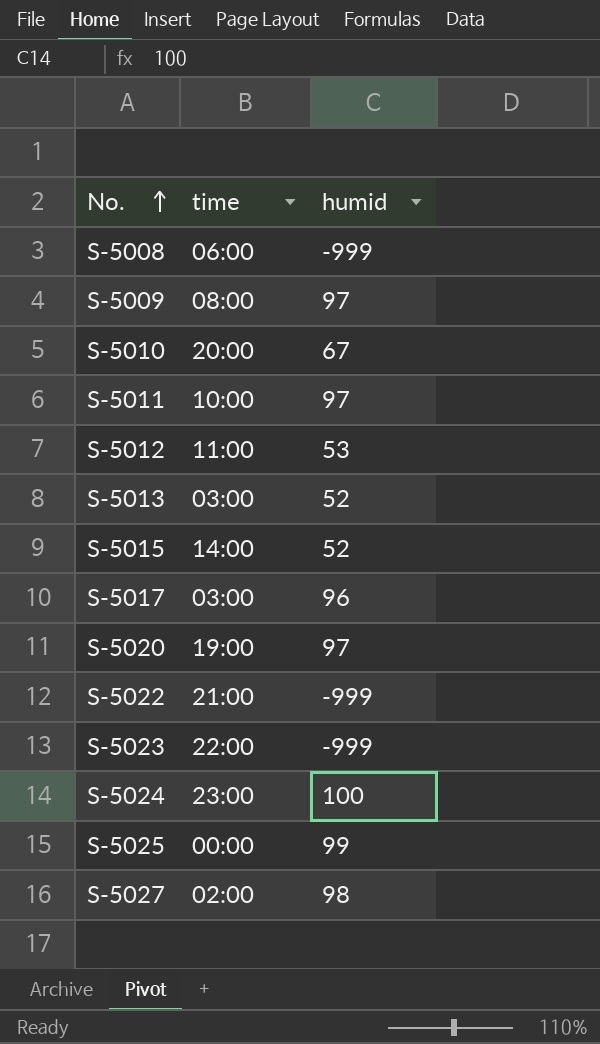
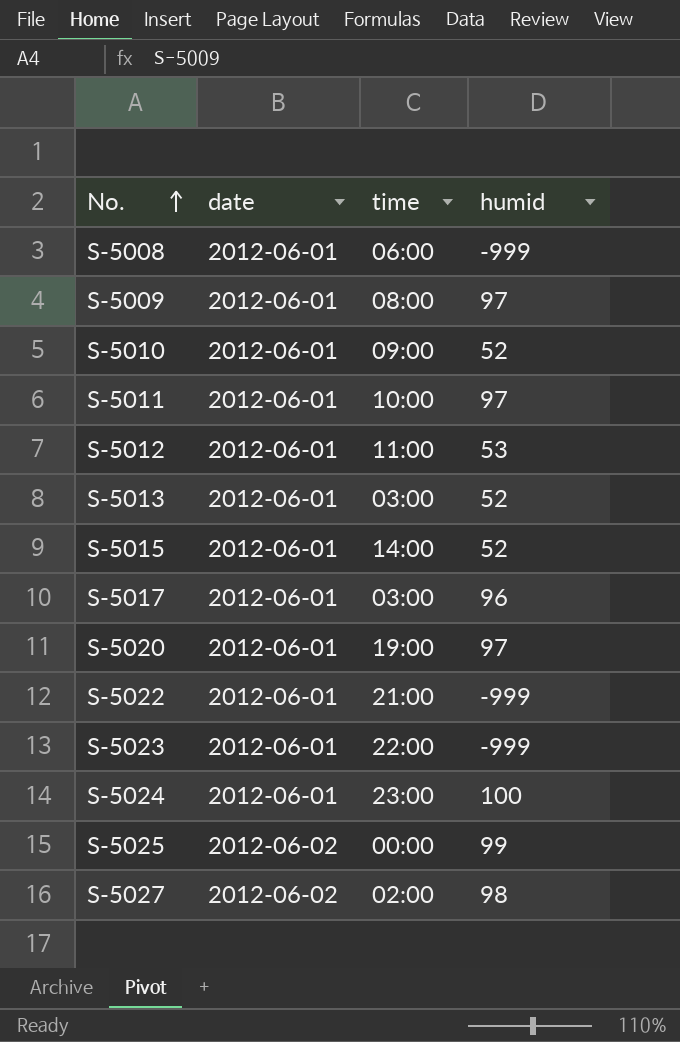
column date | position: none -> 2
S-5010 | time: 20:00 -> 09:00
S-5010 | humid: 67 -> 52

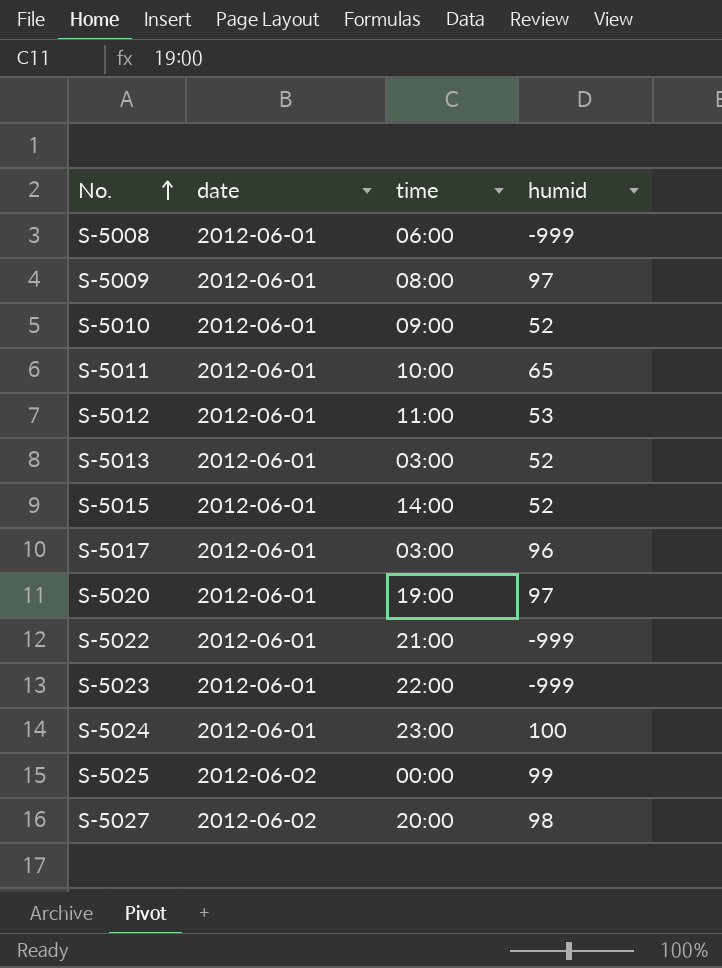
S-5011 | humid: 97 -> 65
S-5027 | time: 02:00 -> 20:00

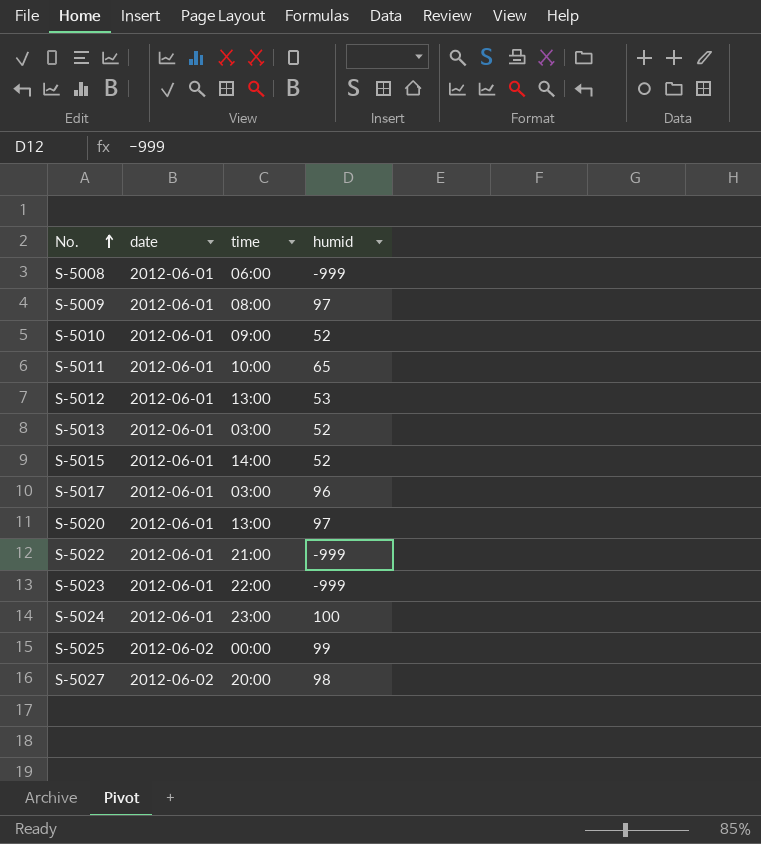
S-5012 | time: 11:00 -> 13:00
S-5020 | time: 19:00 -> 13:00

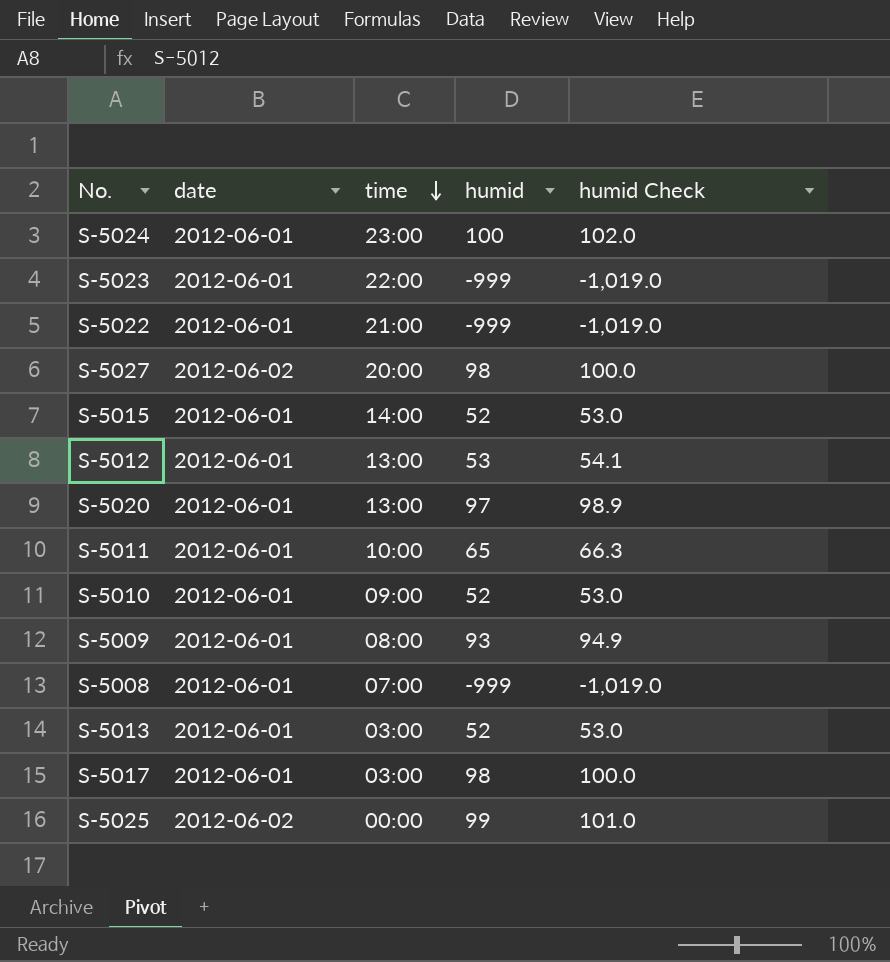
row order: No. ascending -> time descending
column humid Check | formula: none -> [humid] * 1.02
S-5009 | humid: 97 -> 93
S-5008 | time: 06:00 -> 07:00
S-5017 | humid: 96 -> 98

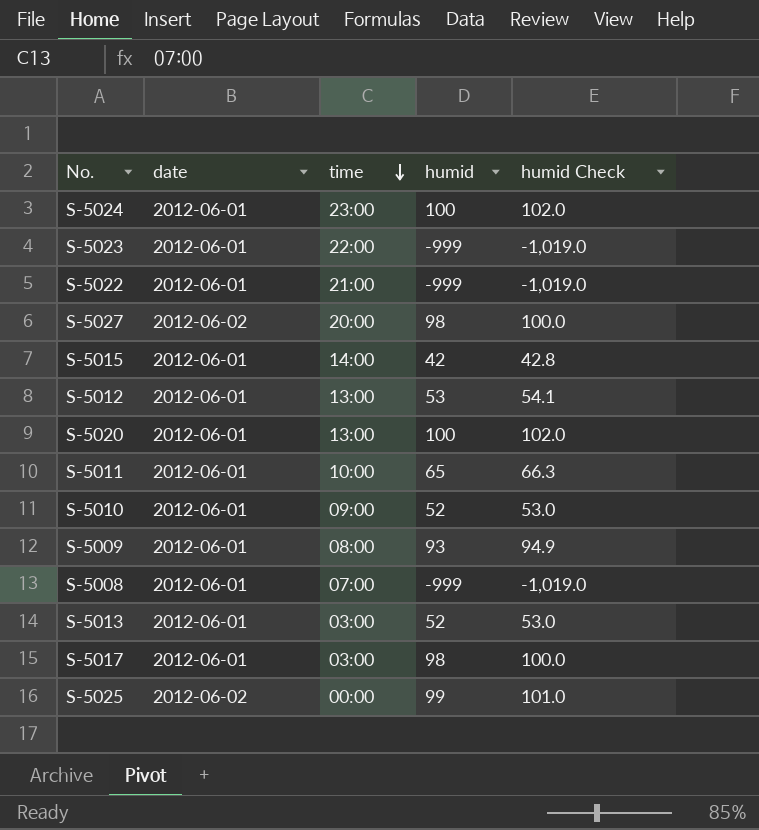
S-5015 | humid: 52 -> 42
S-5015 | humid Check: 53.0 -> 42.8
S-5020 | humid: 97 -> 100
S-5020 | humid Check: 98.9 -> 102.0

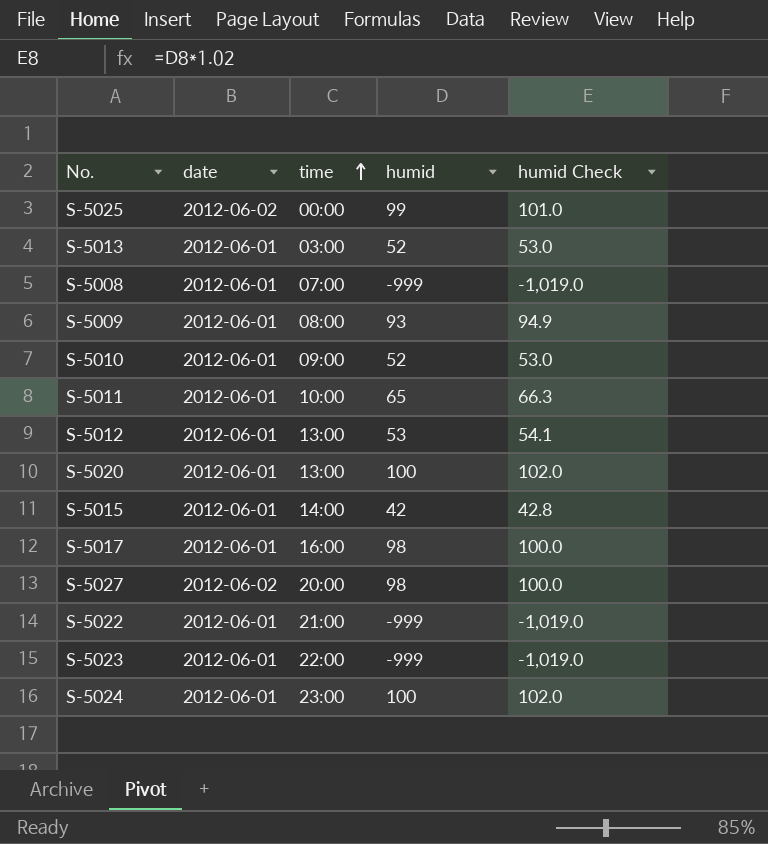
row order: time descending -> time ascending
S-5017 | time: 03:00 -> 16:00

